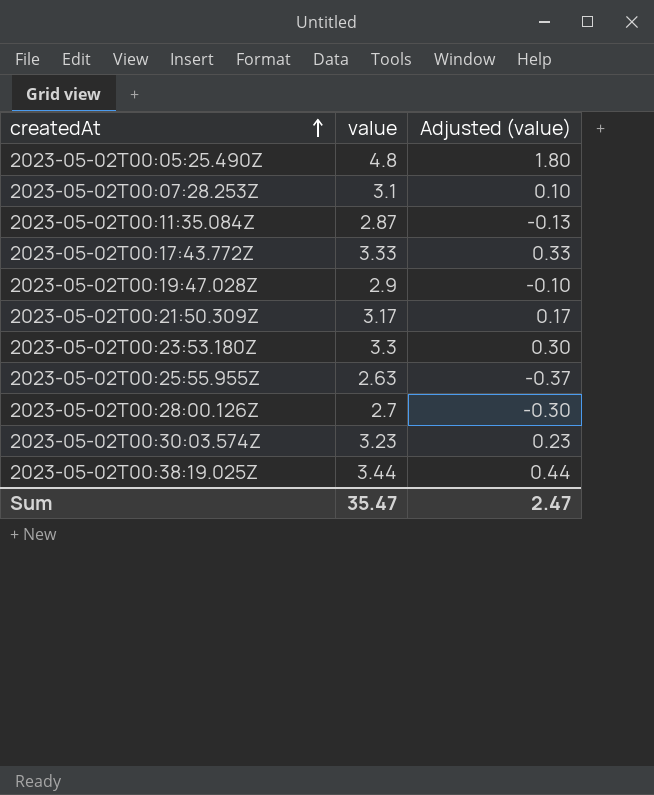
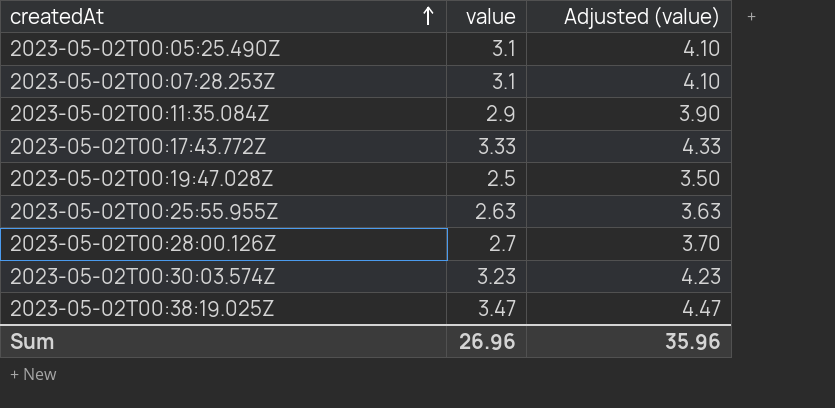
column Adjusted (value) | formula: [value] - 3 -> [value] + 1
row 2023-05-02T00:21:50.309Z: 3.17 | 0.17 -> none
row 2023-05-02T00:23:53.180Z: 3.3 | 0.30 -> none
2023-05-02T00:05:25.490Z | value: 4.8 -> 3.1
2023-05-02T00:11:35.084Z | value: 2.87 -> 2.9
2023-05-02T00:19:47.028Z | value: 2.9 -> 2.5
2023-05-02T00:38:19.025Z | value: 3.44 -> 3.47
Sum | value: 35.47 -> 26.96
Sum | Adjusted (value): 2.47 -> 35.96

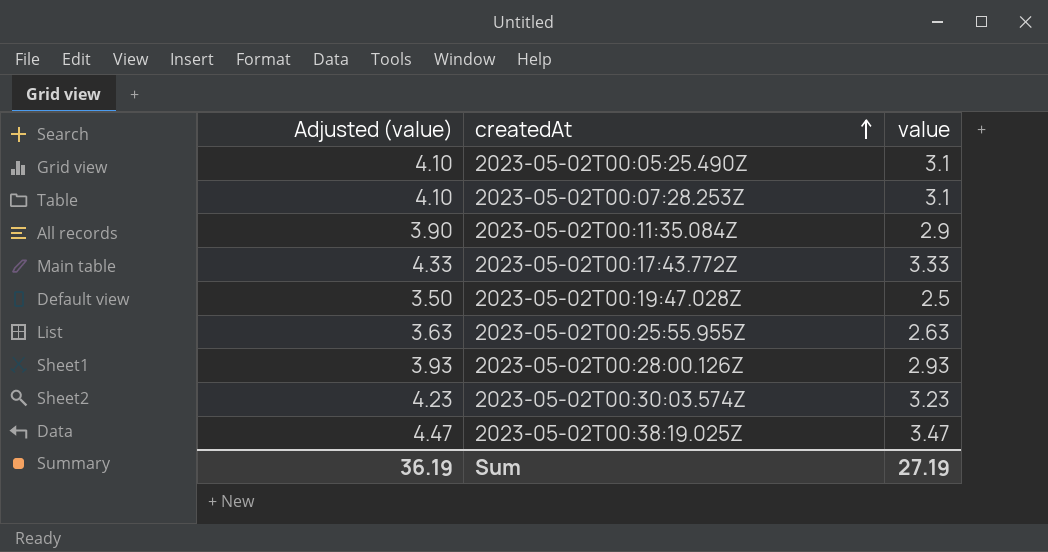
column Adjusted (value) | position: 3 -> 1
2023-05-02T00:28:00.126Z | Adjusted (value): 3.70 -> 3.93
2023-05-02T00:28:00.126Z | value: 2.7 -> 2.93
Sum | Adjusted (value): 35.96 -> 36.19
Sum | value: 26.96 -> 27.19

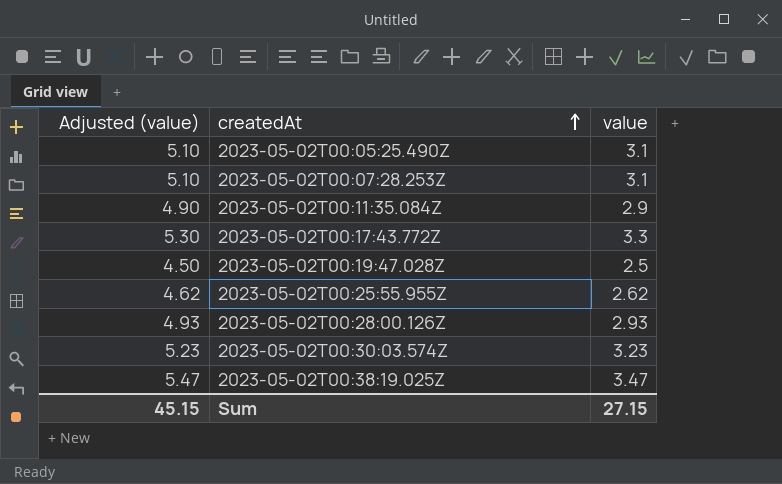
column Adjusted (value) | formula: [value] + 1 -> [value] + 2
2023-05-02T00:17:43.772Z | value: 3.33 -> 3.3
2023-05-02T00:25:55.955Z | value: 2.63 -> 2.62
Sum | Adjusted (value): 36.19 -> 45.15
Sum | value: 27.19 -> 27.15

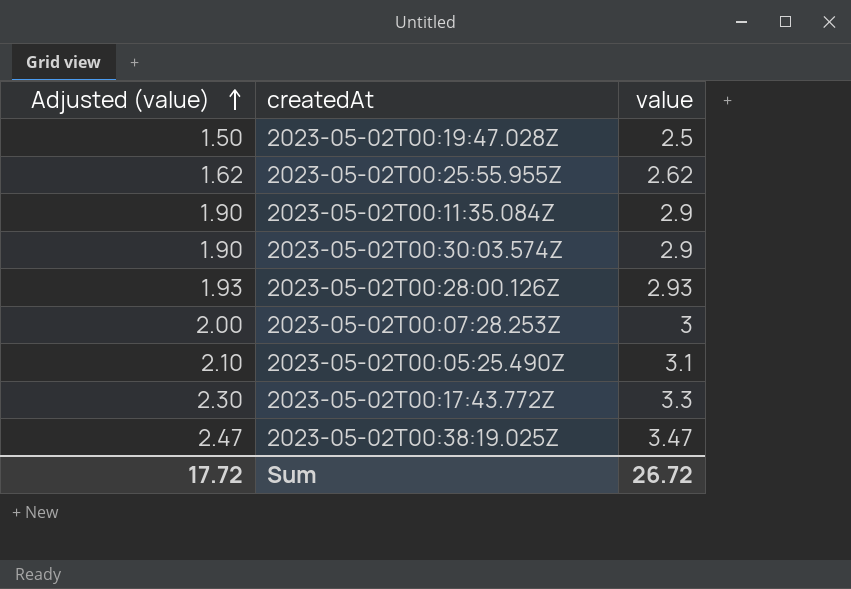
row order: createdAt ascending -> Adjusted (value) ascending
column Adjusted (value) | formula: [value] + 2 -> [value] - 1
2023-05-02T00:30:03.574Z | value: 3.23 -> 2.9
2023-05-02T00:07:28.253Z | value: 3.1 -> 3
Sum | Adjusted (value): 45.15 -> 17.72
Sum | value: 27.15 -> 26.72

